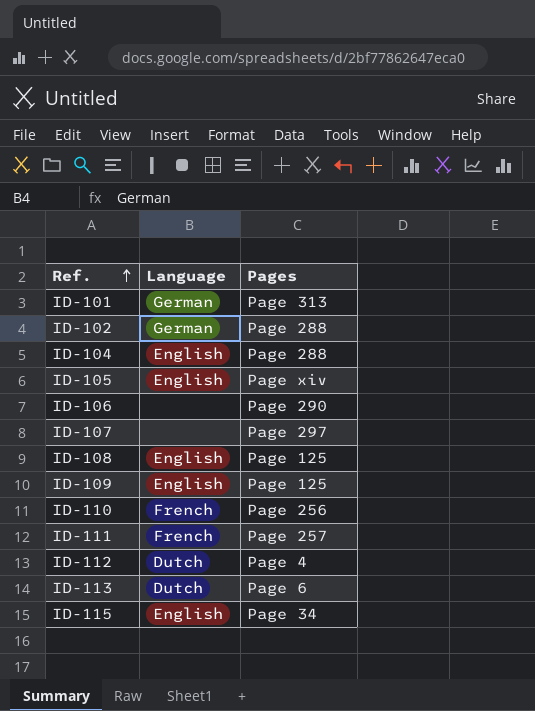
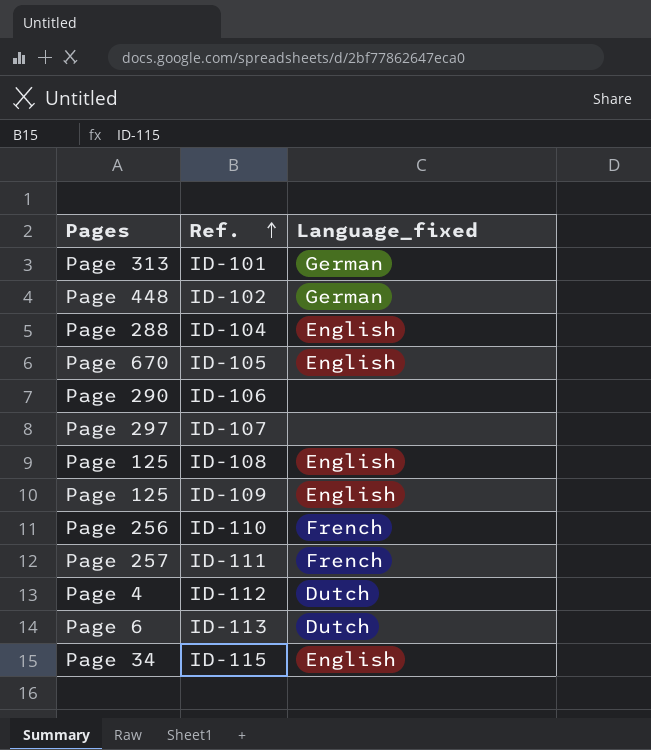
column Pages | position: 3 -> 1
column name: Language -> Language_fixed
ID-102 | Pages: Page 288 -> Page 448
ID-105 | Pages: Page xiv -> Page 670

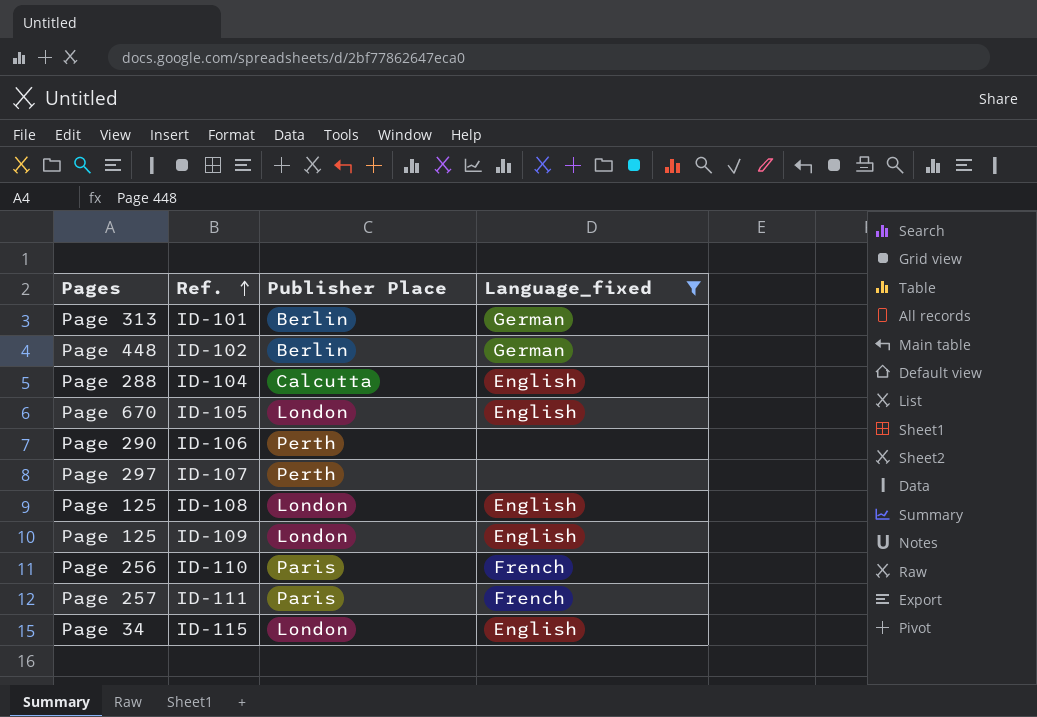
filter: none -> Language_fixed != Dutch
column Publisher Place | position: none -> 3

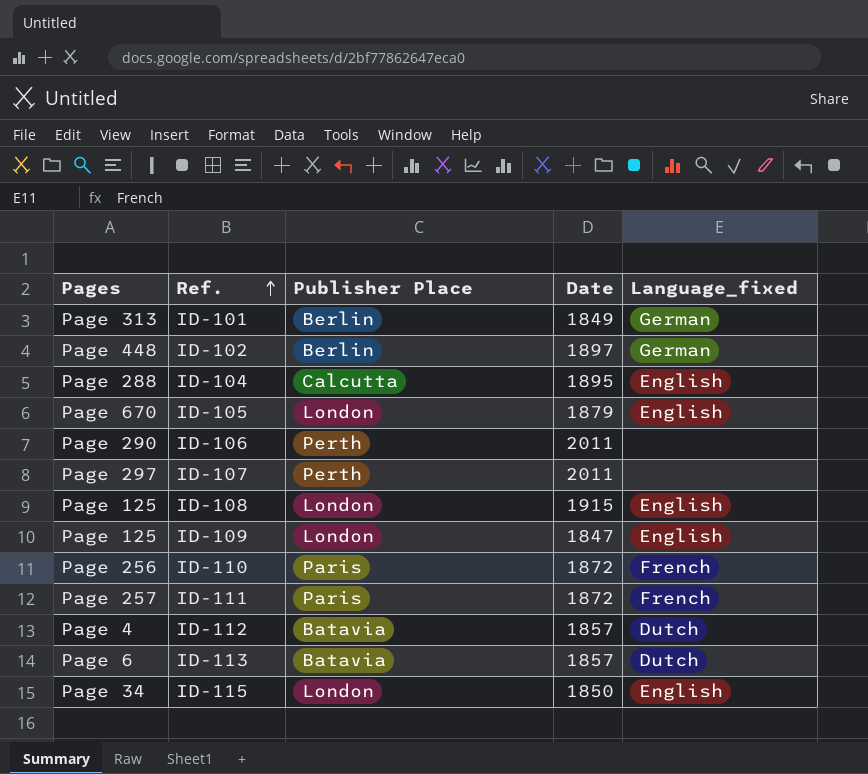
filter: Language_fixed != Dutch -> none
column Date | position: none -> 4

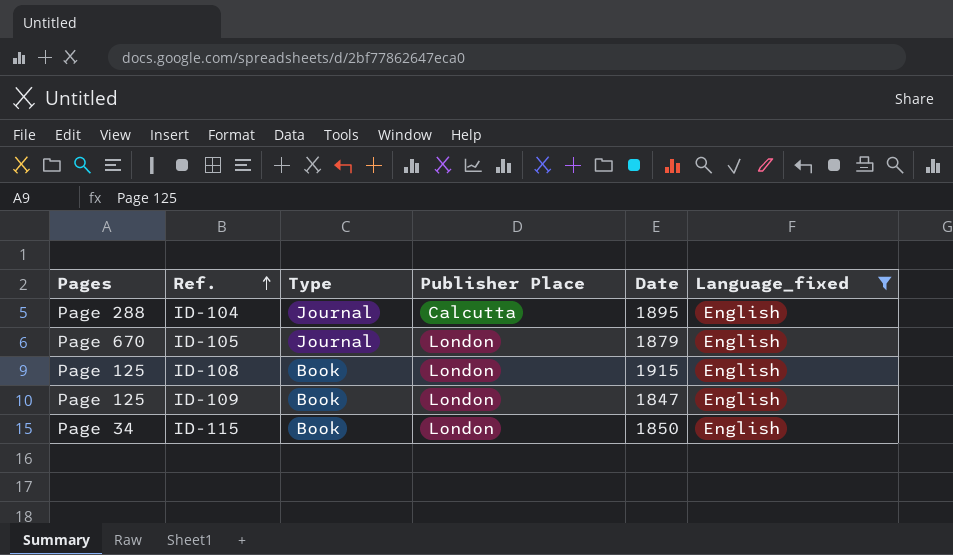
filter: none -> Language_fixed = English
column Type | position: none -> 3

